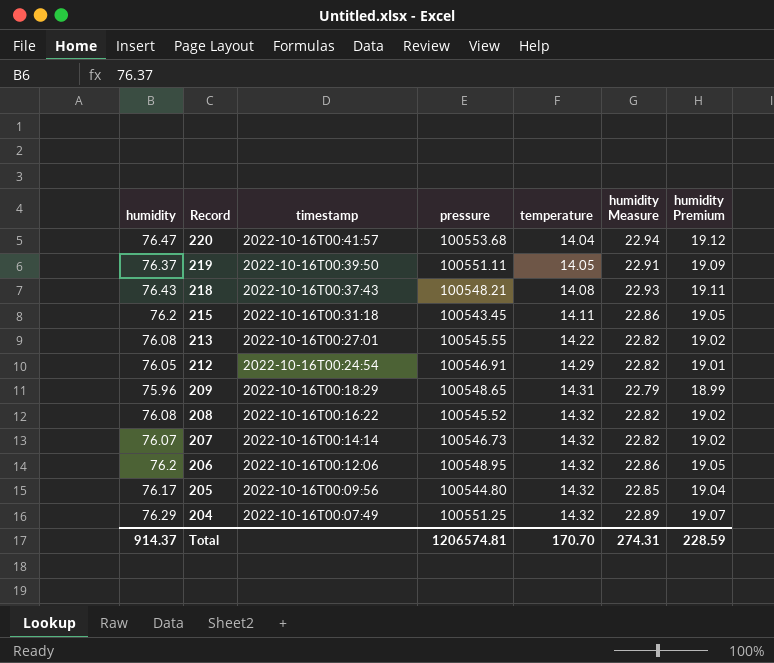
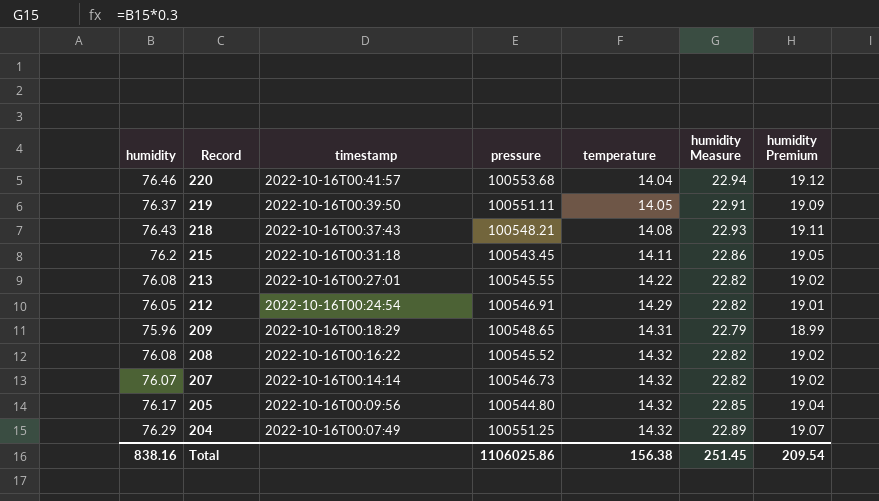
row 206: 76.2 | 2022-10-16T00:12:06 | 100548.95 | 14.32 | 22.86 | 19.05 -> none
220 | humidity: 76.47 -> 76.46
Total | humidity: 914.37 -> 838.16
Total | pressure: 1206574.81 -> 1106025.86
Total | temperature: 170.70 -> 156.38
Total | humidity Measure: 274.31 -> 251.45
Total | humidity Premium: 228.59 -> 209.54

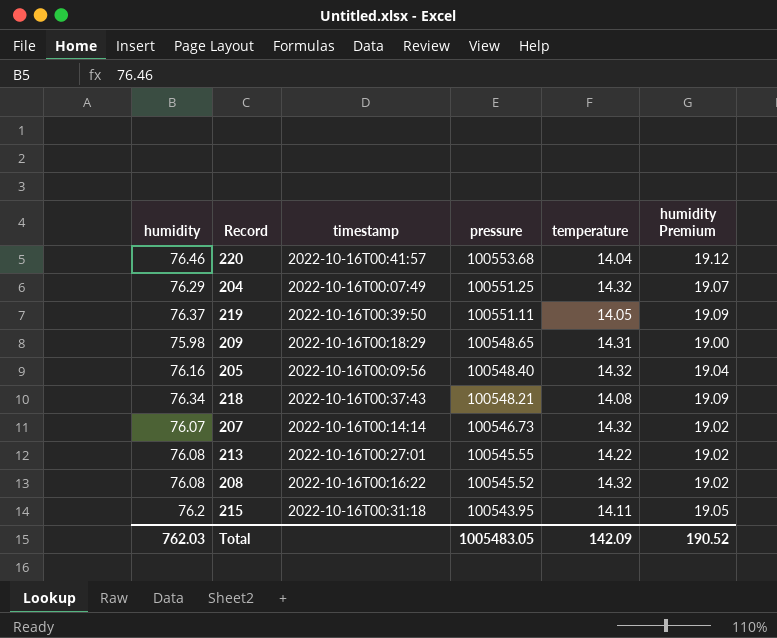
row order: Record descending -> pressure descending
column humidity Measure | formula: [humidity] * 0.3 -> none
row 212: 76.05 | 2022-10-16T00:24:54 | 100546.91 | 14.29 | 22.82 | 19.01 -> none
209 | humidity: 75.96 -> 75.98
209 | humidity Premium: 18.99 -> 19.00
205 | humidity: 76.17 -> 76.16
205 | pressure: 100544.80 -> 100548.40
218 | humidity: 76.43 -> 76.34
218 | humidity Premium: 19.11 -> 19.09
215 | pressure: 100543.45 -> 100543.95
Total | humidity: 838.16 -> 762.03
Total | pressure: 1106025.86 -> 1005483.05
Total | temperature: 156.38 -> 142.09
Total | humidity Premium: 209.54 -> 190.52

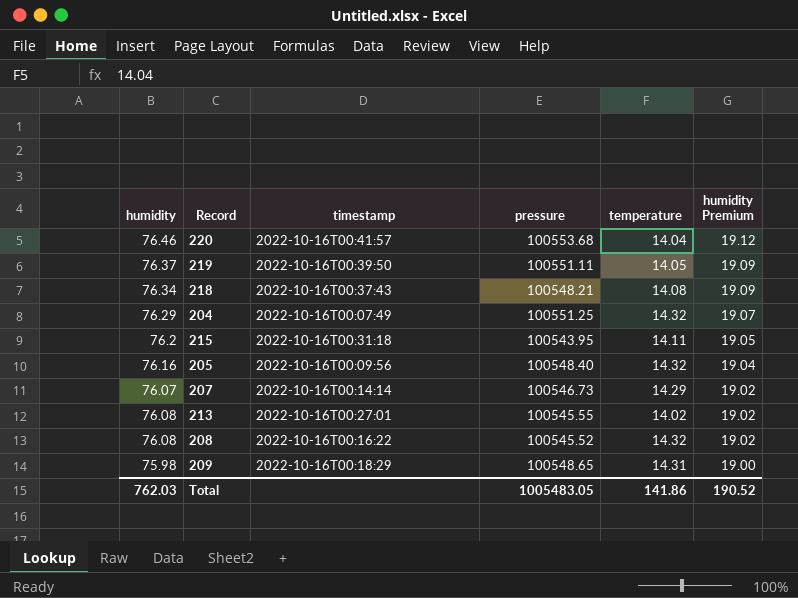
row order: pressure descending -> humidity Premium descending
207 | temperature: 14.32 -> 14.29
213 | temperature: 14.22 -> 14.02
Total | temperature: 142.09 -> 141.86

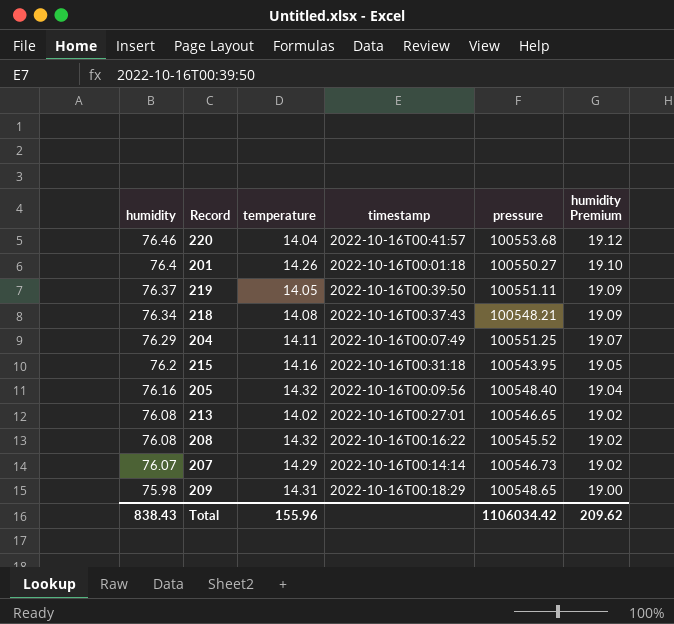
row order: humidity Premium descending -> humidity descending
column temperature | position: 5 -> 3
row 201: none -> 76.4 | 14.26 | 2022-10-16T00:01:18 | 100550.27 | 19.10
204 | temperature: 14.32 -> 14.11
215 | temperature: 14.11 -> 14.16
213 | pressure: 100545.55 -> 100546.65
Total | humidity: 762.03 -> 838.43
Total | temperature: 141.86 -> 155.96
Total | pressure: 1005483.05 -> 1106034.42
Total | humidity Premium: 190.52 -> 209.62

